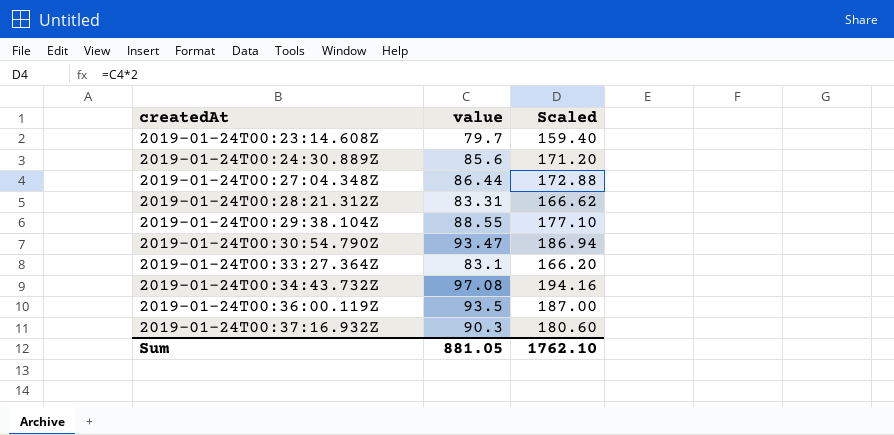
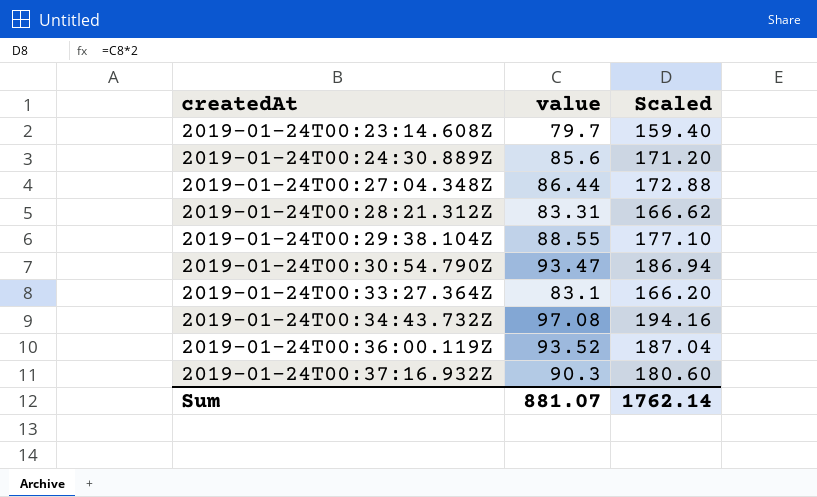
2019-01-24T00:36:00.119Z | value: 93.5 -> 93.52
2019-01-24T00:36:00.119Z | Scaled: 187.00 -> 187.04
Sum | value: 881.05 -> 881.07
Sum | Scaled: 1762.10 -> 1762.14

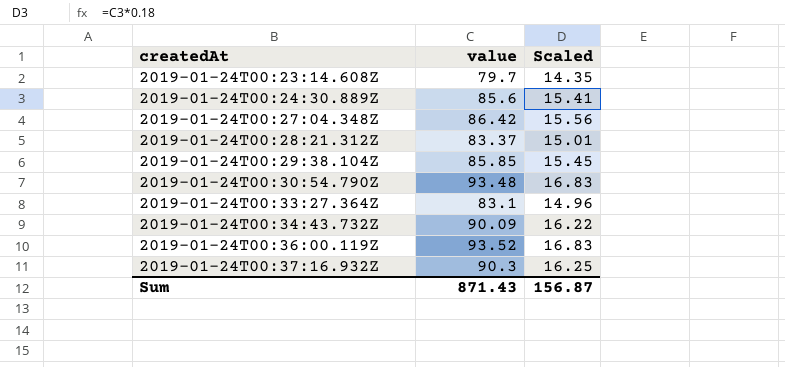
column Scaled | formula: [value] * 2 -> [value] * 0.18
2019-01-24T00:27:04.348Z | value: 86.44 -> 86.42
2019-01-24T00:28:21.312Z | value: 83.31 -> 83.37
2019-01-24T00:29:38.104Z | value: 88.55 -> 85.85
2019-01-24T00:30:54.790Z | value: 93.47 -> 93.48
2019-01-24T00:34:43.732Z | value: 97.08 -> 90.09
Sum | value: 881.07 -> 871.43
Sum | Scaled: 1762.14 -> 156.87

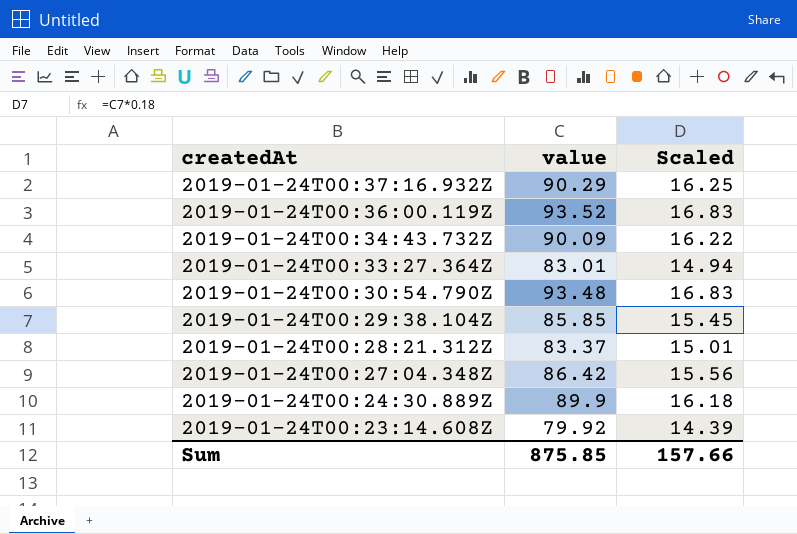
row order: createdAt ascending -> createdAt descending
2019-01-24T00:37:16.932Z | value: 90.3 -> 90.29
2019-01-24T00:33:27.364Z | value: 83.1 -> 83.01
2019-01-24T00:33:27.364Z | Scaled: 14.96 -> 14.94
2019-01-24T00:24:30.889Z | value: 85.6 -> 89.9
2019-01-24T00:24:30.889Z | Scaled: 15.41 -> 16.18
2019-01-24T00:23:14.608Z | value: 79.7 -> 79.92
2019-01-24T00:23:14.608Z | Scaled: 14.35 -> 14.39
Sum | value: 871.43 -> 875.85
Sum | Scaled: 156.87 -> 157.66

